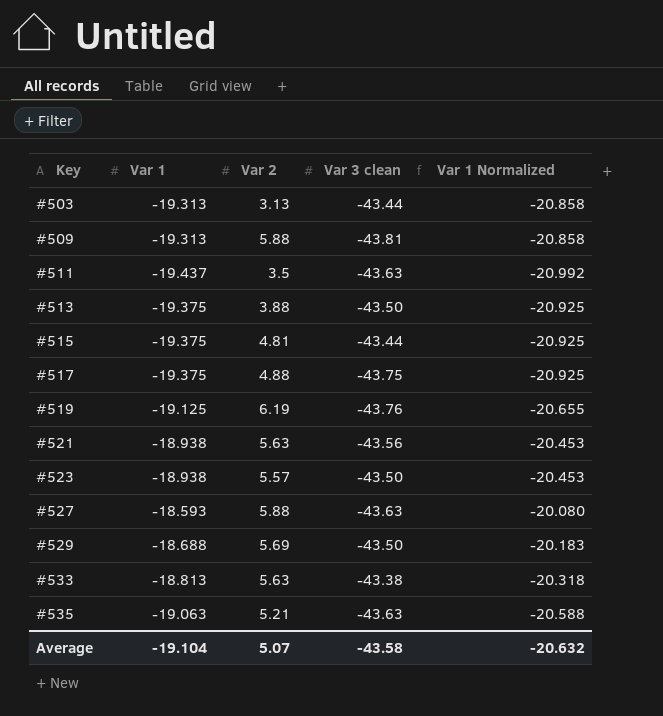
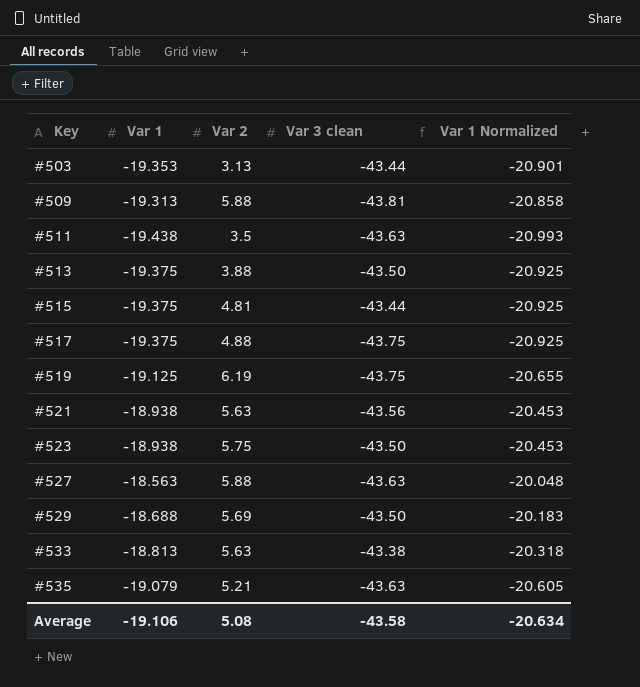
#503 | Var 1: -19.313 -> -19.353
#503 | Var 1 Normalized: -20.858 -> -20.901
#511 | Var 1: -19.437 -> -19.438
#511 | Var 1 Normalized: -20.992 -> -20.993
#519 | Var 3 clean: -43.76 -> -43.75
#523 | Var 2: 5.57 -> 5.75
#527 | Var 1: -18.593 -> -18.563
#527 | Var 1 Normalized: -20.080 -> -20.048
#535 | Var 1: -19.063 -> -19.079
#535 | Var 1 Normalized: -20.588 -> -20.605
Average | Var 1: -19.104 -> -19.106
Average | Var 2: 5.07 -> 5.08
Average | Var 1 Normalized: -20.632 -> -20.634

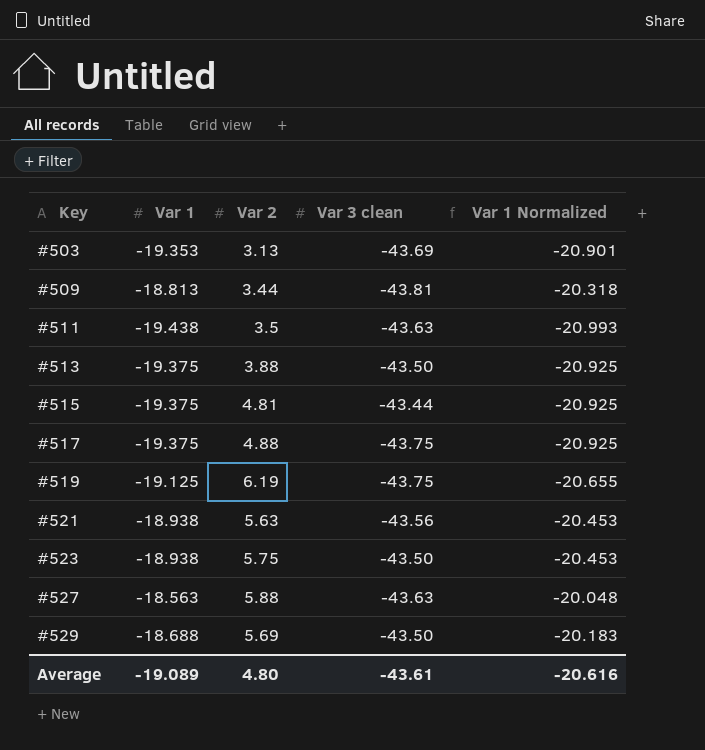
row #533: -18.813 | 5.63 | -43.38 | -20.318 -> none
row #535: -19.079 | 5.21 | -43.63 | -20.605 -> none
#503 | Var 3 clean: -43.44 -> -43.69
#509 | Var 1: -19.313 -> -18.813
#509 | Var 2: 5.88 -> 3.44
#509 | Var 1 Normalized: -20.858 -> -20.318
Average | Var 1: -19.106 -> -19.089
Average | Var 2: 5.08 -> 4.80
Average | Var 3 clean: -43.58 -> -43.61
Average | Var 1 Normalized: -20.634 -> -20.616

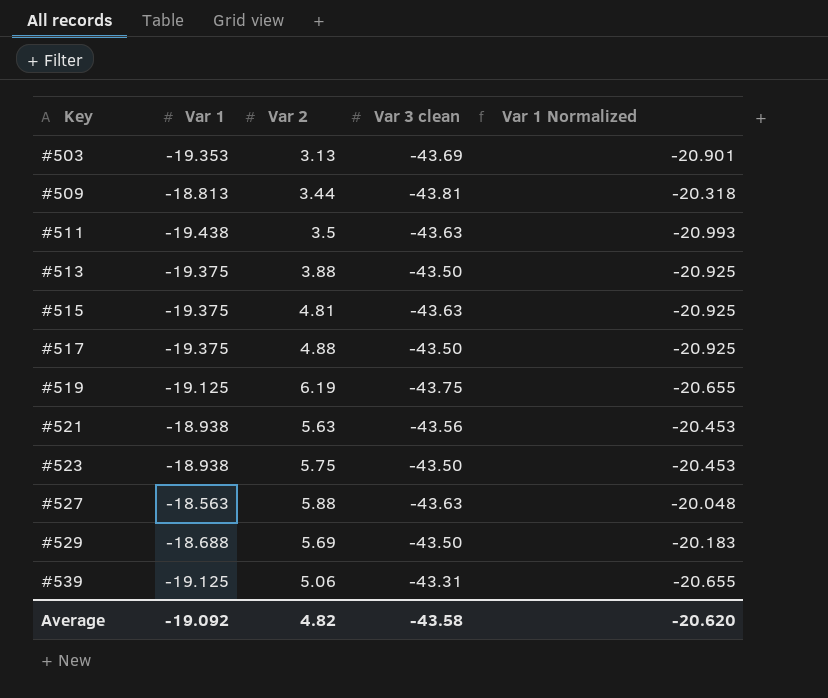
#515 | Var 3 clean: -43.44 -> -43.63
#517 | Var 3 clean: -43.75 -> -43.50
row #539: none -> -19.125 | 5.06 | -43.31 | -20.655
Average | Var 1: -19.089 -> -19.092
Average | Var 2: 4.80 -> 4.82
Average | Var 3 clean: -43.61 -> -43.58
Average | Var 1 Normalized: -20.616 -> -20.620

